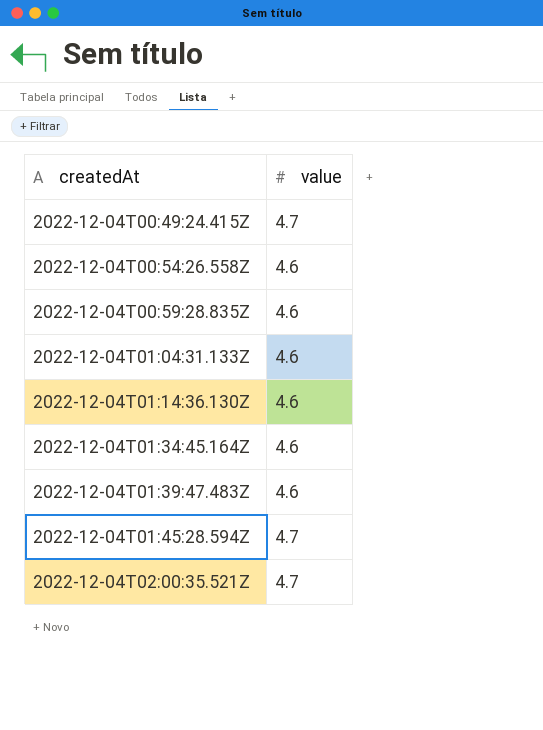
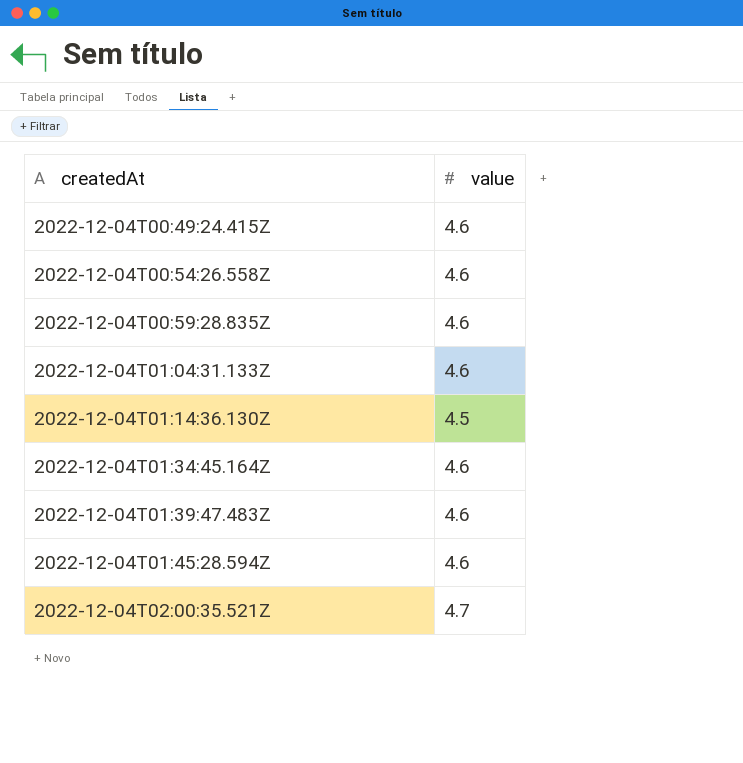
2022-12-04T00:49:24.415Z | value: 4.7 -> 4.6
2022-12-04T01:14:36.130Z | value: 4.6 -> 4.5
2022-12-04T01:45:28.594Z | value: 4.7 -> 4.6

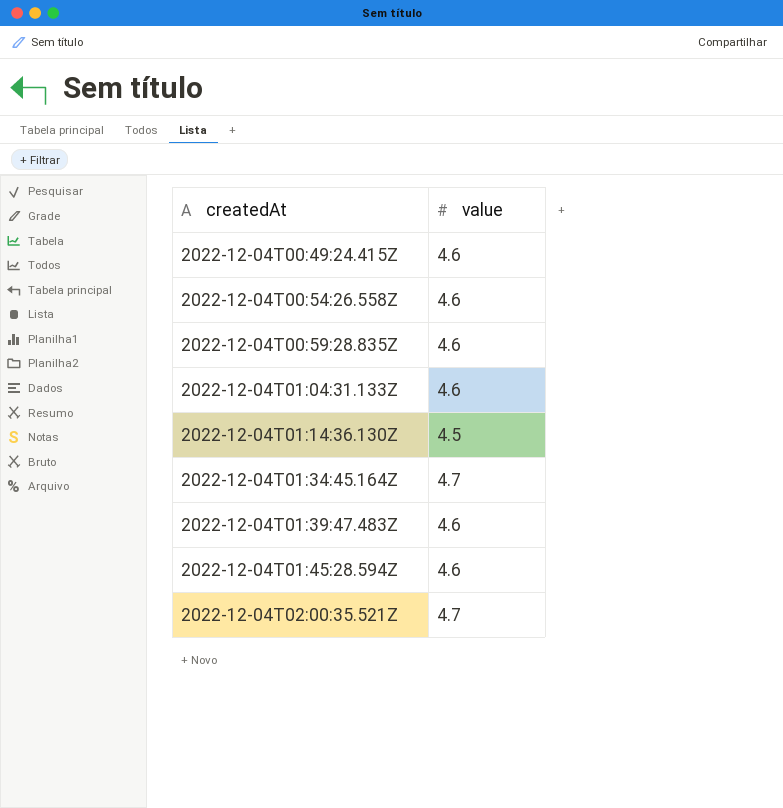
2022-12-04T01:34:45.164Z | value: 4.6 -> 4.7

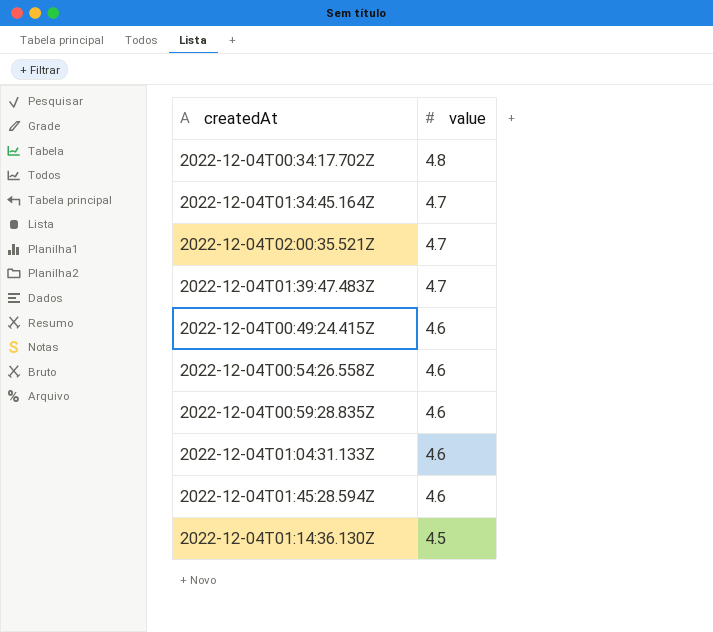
row order: createdAt ascending -> value descending
row 2022-12-04T00:34:17.702Z: none -> 4.8
2022-12-04T01:39:47.483Z | value: 4.6 -> 4.7

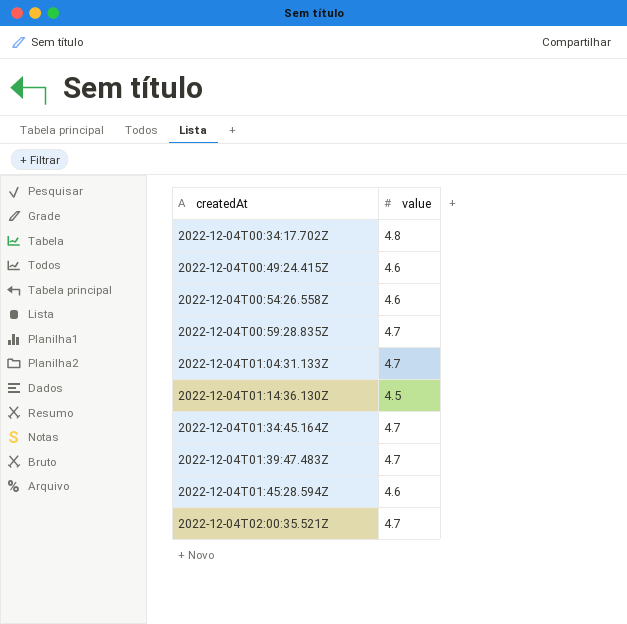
row order: value descending -> createdAt ascending
2022-12-04T00:59:28.835Z | value: 4.6 -> 4.7
2022-12-04T01:04:31.133Z | value: 4.6 -> 4.7

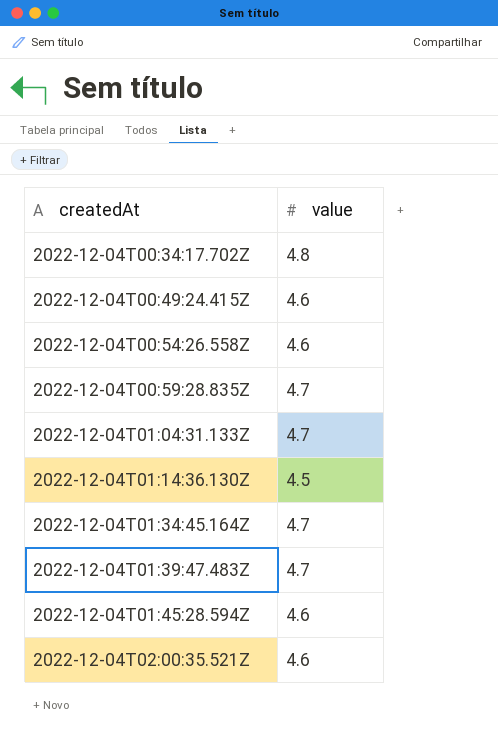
2022-12-04T02:00:35.521Z | value: 4.7 -> 4.6

